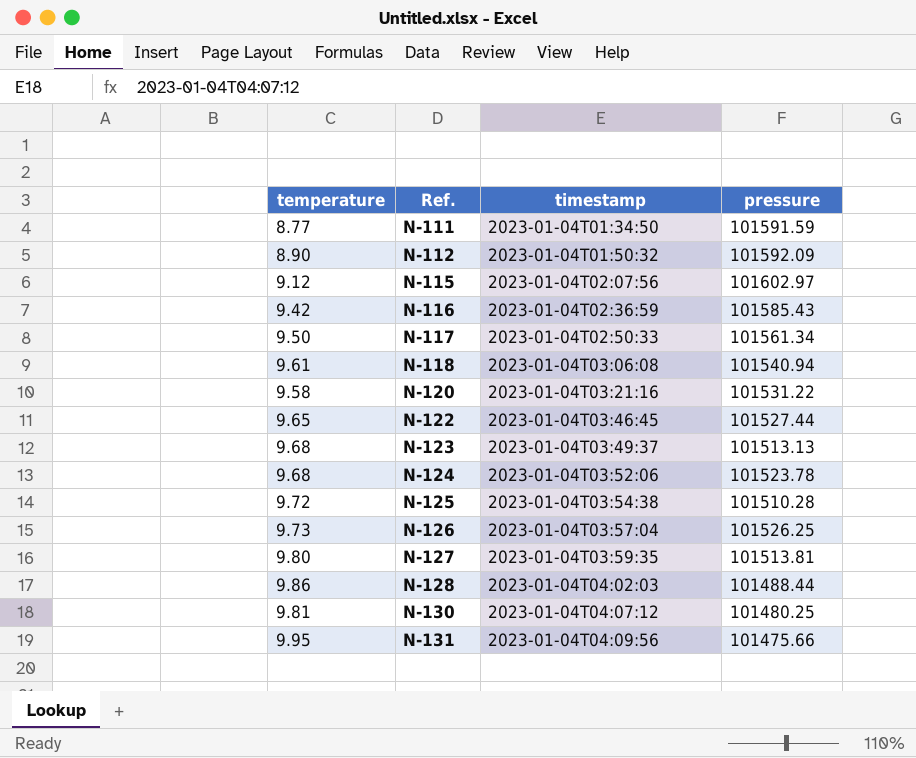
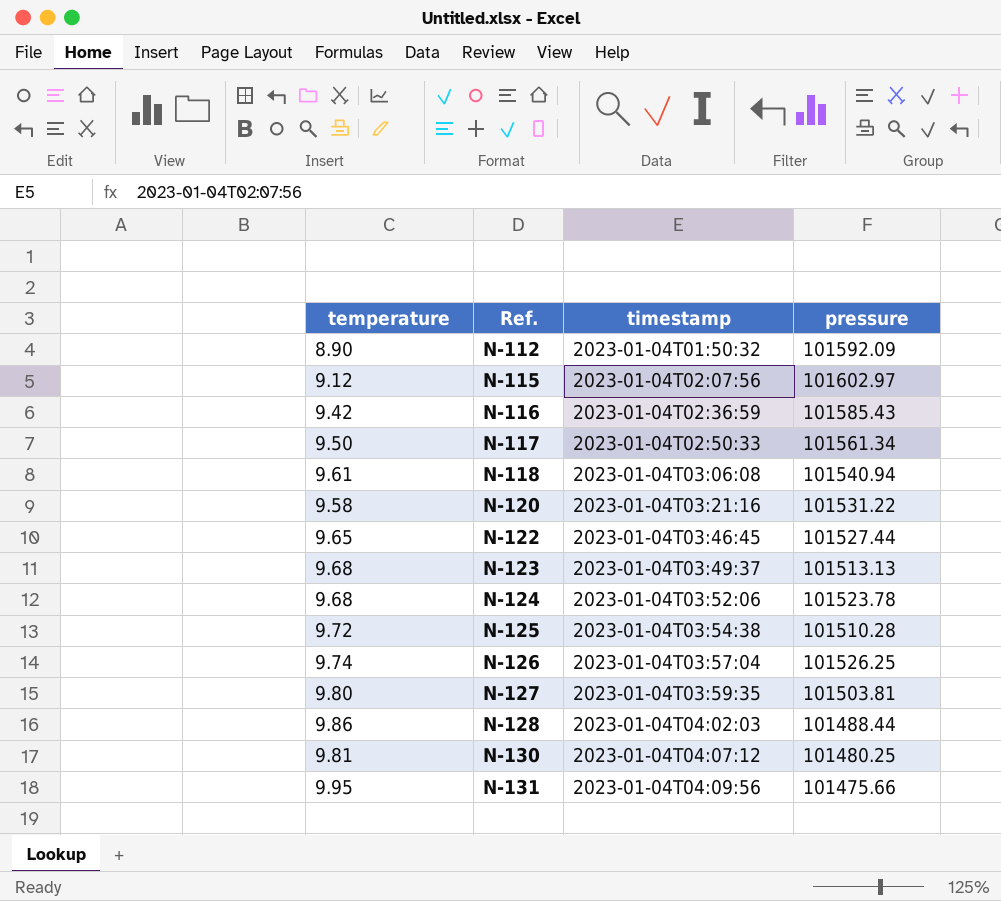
row N-111: 8.77 | 2023-01-04T01:34:50 | 101591.59 -> none
N-126 | temperature: 9.73 -> 9.74
N-127 | pressure: 101513.81 -> 101503.81

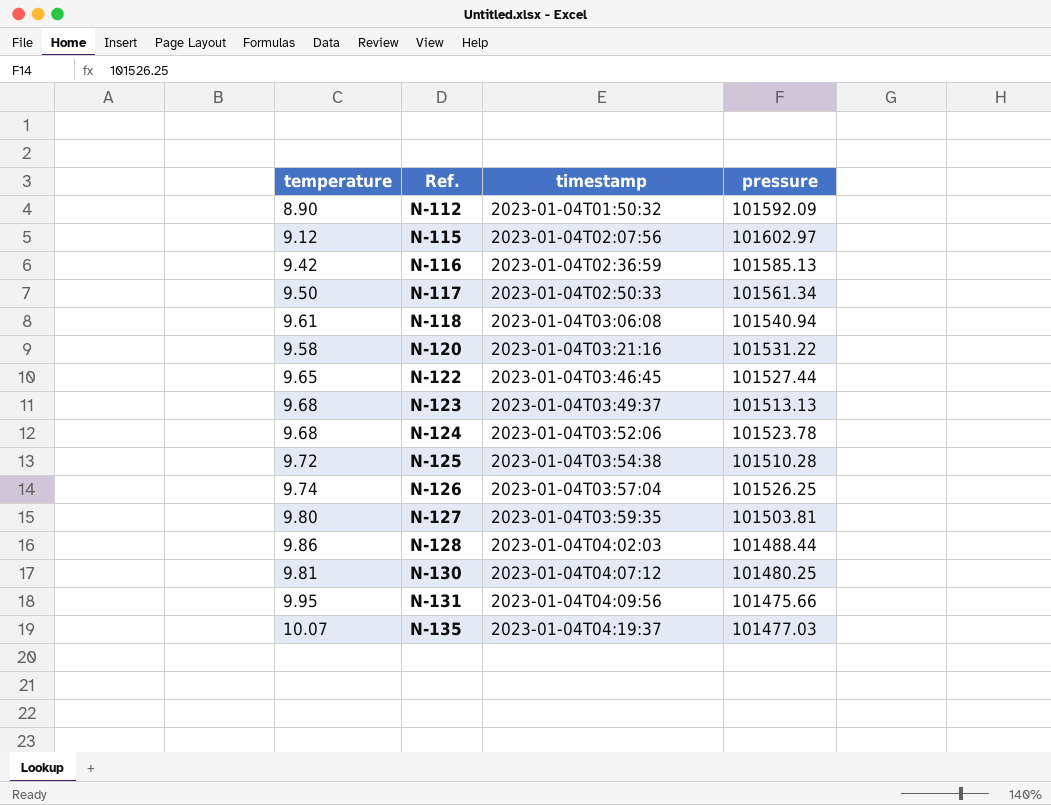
N-116 | pressure: 101585.43 -> 101585.13
row N-135: none -> 10.07 | 2023-01-04T04:19:37 | 101477.03

